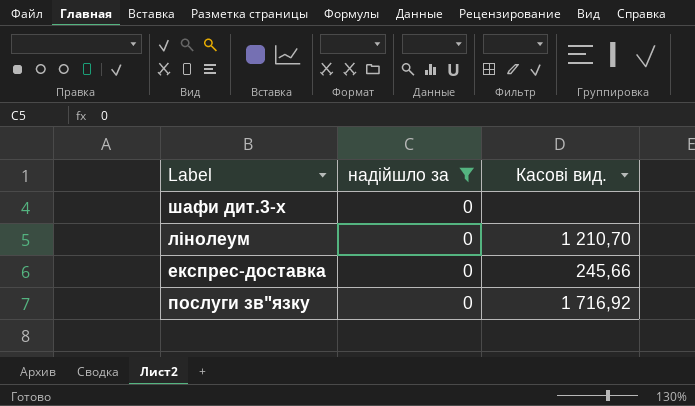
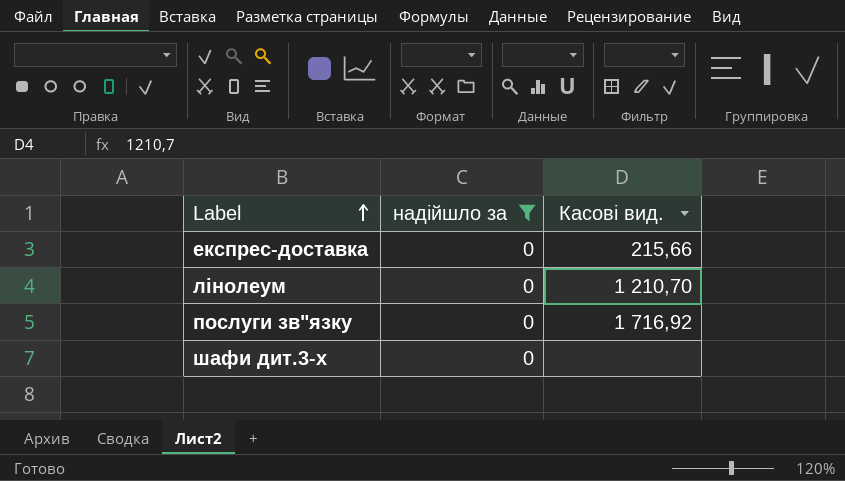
row order: none -> Label ascending
експрес-доставка | Касові вид.: 245,66 -> 215,66

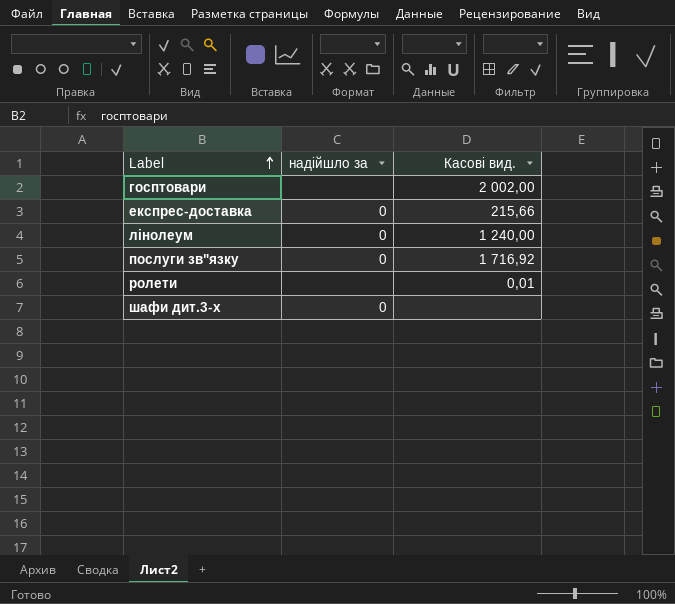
filter: надійшло за = 0 -> none
лінолеум | Касові вид.: 1 210,70 -> 1 240,00

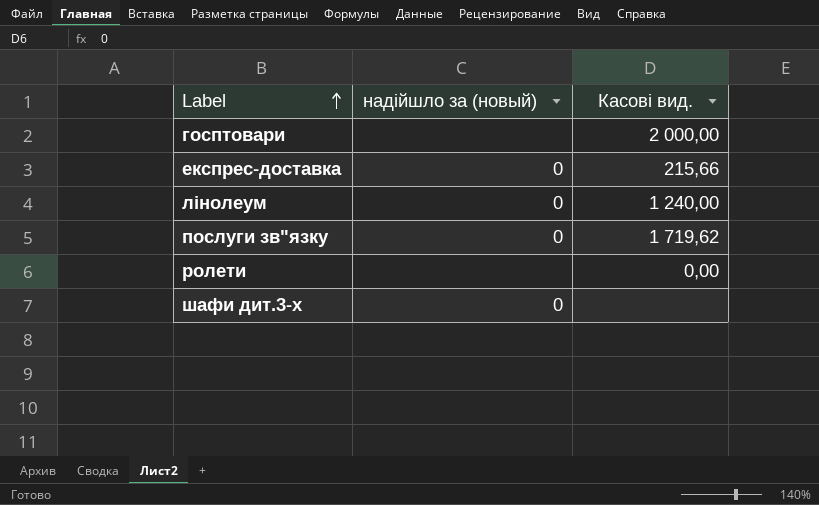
column name: надійшло за -> надійшло за (новый)
госптовари | Касові вид.: 2 002,00 -> 2 000,00
послуги зв"язку | Касові вид.: 1 716,92 -> 1 719,62
ролети | Касові вид.: 0,01 -> 0,00

